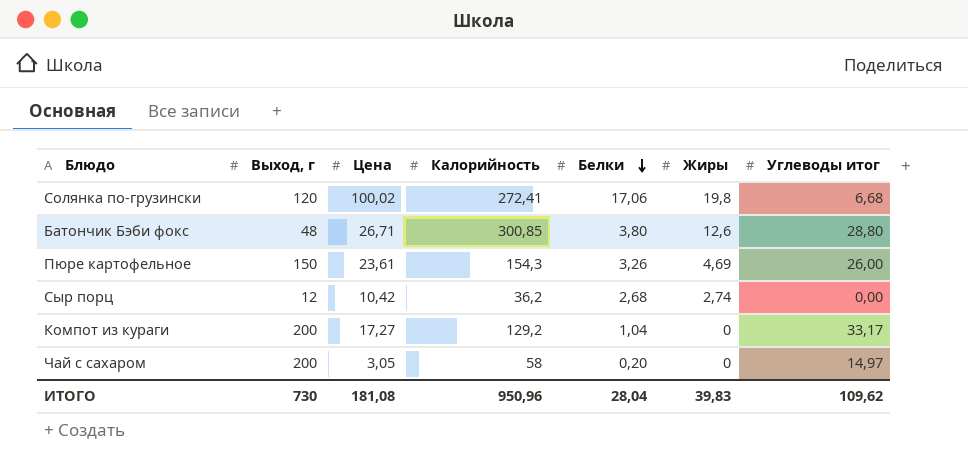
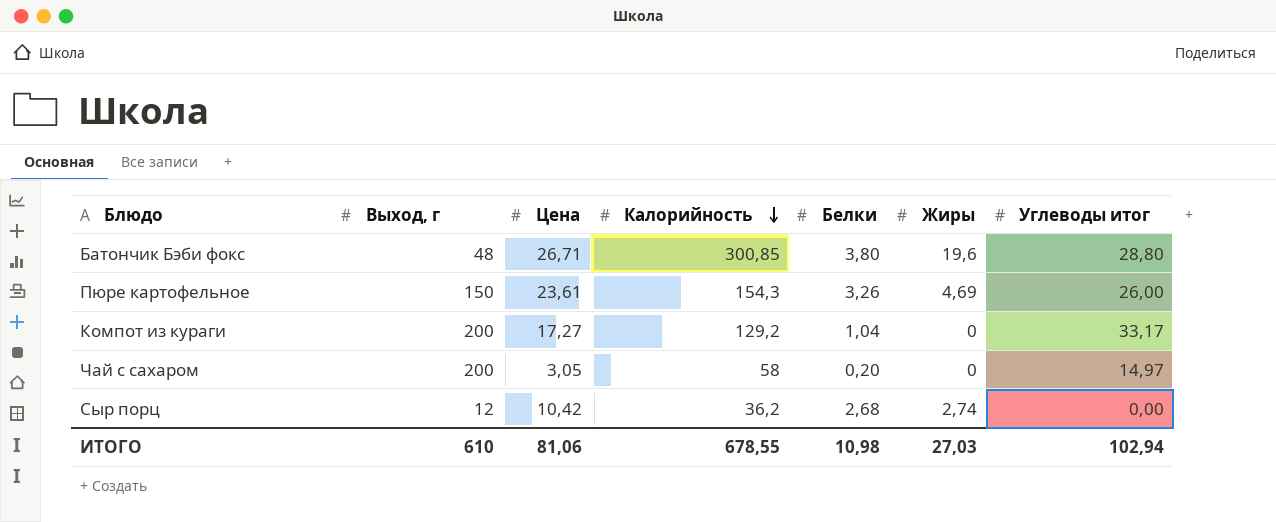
row order: Белки descending -> Калорийность descending
row Солянка по-грузински: 120 | 100,02 | 272,41 | 17,06 | 19,8 | 6,68 -> none
Батончик Бэби фокс | Жиры: 12,6 -> 19,6
ИТОГО | Выход, г: 730 -> 610
ИТОГО | Цена: 181,08 -> 81,06
ИТОГО | Калорийность: 950,96 -> 678,55
ИТОГО | Белки: 28,04 -> 10,98
ИТОГО | Жиры: 39,83 -> 27,03
ИТОГО | Углеводы итог: 109,62 -> 102,94

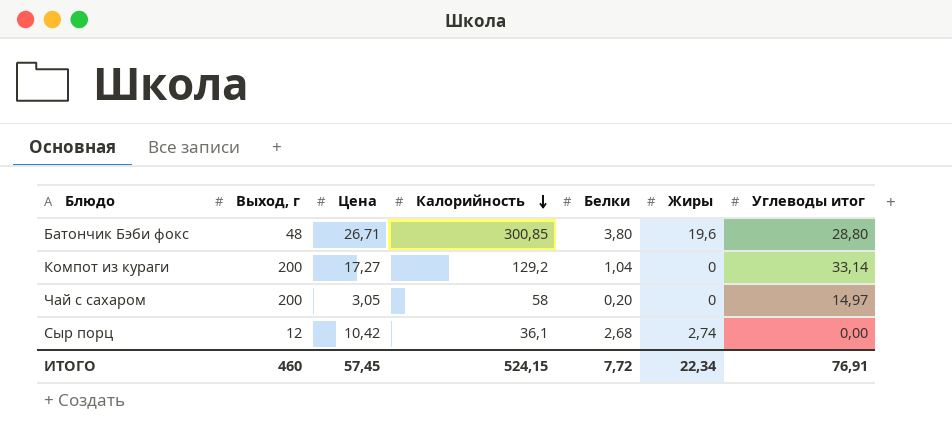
row Пюре картофельное: 150 | 23,61 | 154,3 | 3,26 | 4,69 | 26,00 -> none
Компот из кураги | Углеводы итог: 33,17 -> 33,14
Сыр порц | Калорийность: 36,2 -> 36,1
ИТОГО | Выход, г: 610 -> 460
ИТОГО | Цена: 81,06 -> 57,45
ИТОГО | Калорийность: 678,55 -> 524,15
ИТОГО | Белки: 10,98 -> 7,72
ИТОГО | Жиры: 27,03 -> 22,34
ИТОГО | Углеводы итог: 102,94 -> 76,91

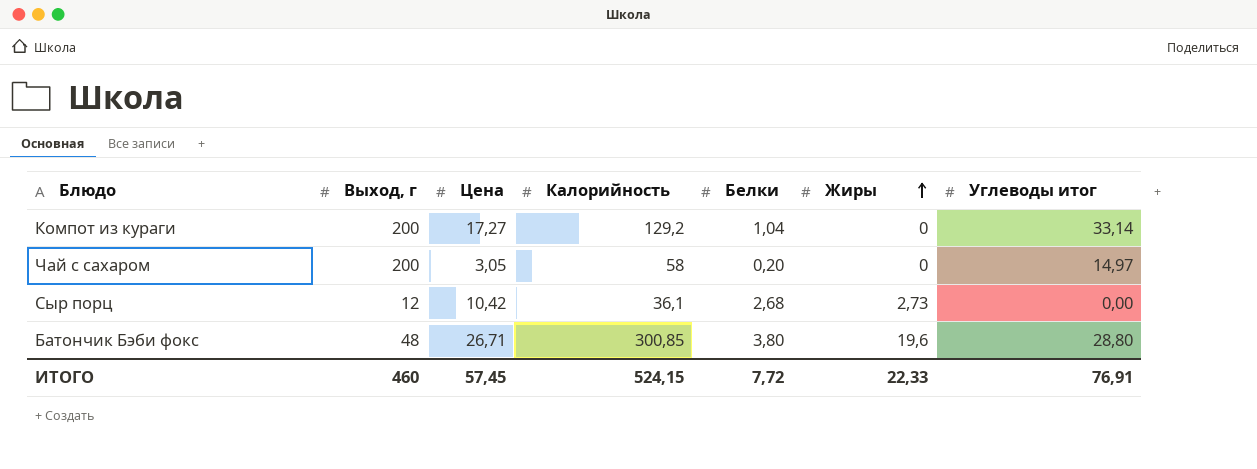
row order: Калорийность descending -> Жиры ascending
Сыр порц | Жиры: 2,74 -> 2,73
ИТОГО | Жиры: 22,34 -> 22,33

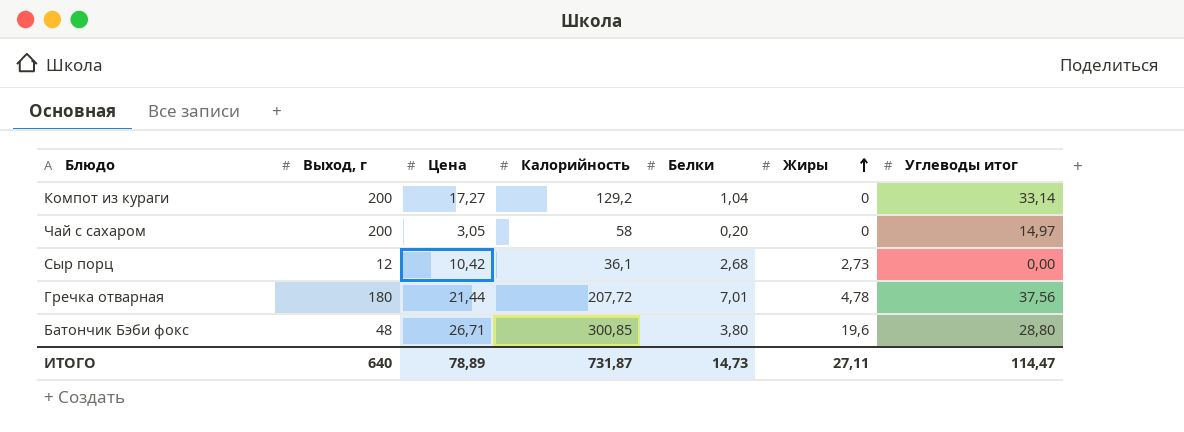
row Гречка отварная: none -> 180 | 21,44 | 207,72 | 7,01 | 4,78 | 37,56
ИТОГО | Выход, г: 460 -> 640
ИТОГО | Цена: 57,45 -> 78,89
ИТОГО | Калорийность: 524,15 -> 731,87
ИТОГО | Белки: 7,72 -> 14,73
ИТОГО | Жиры: 22,33 -> 27,11
ИТОГО | Углеводы итог: 76,91 -> 114,47

